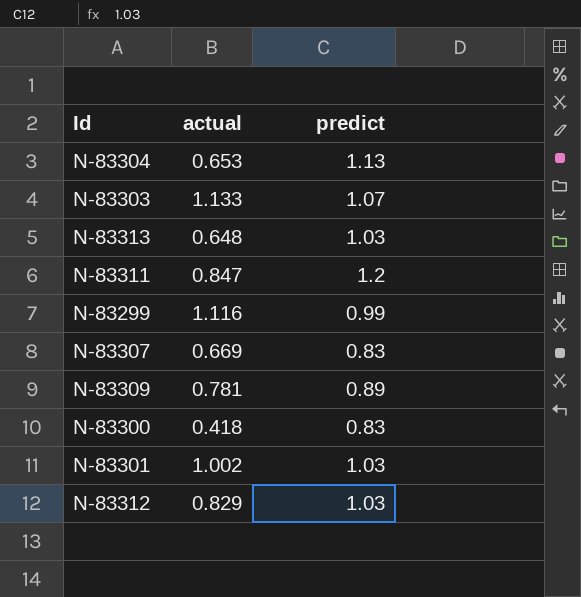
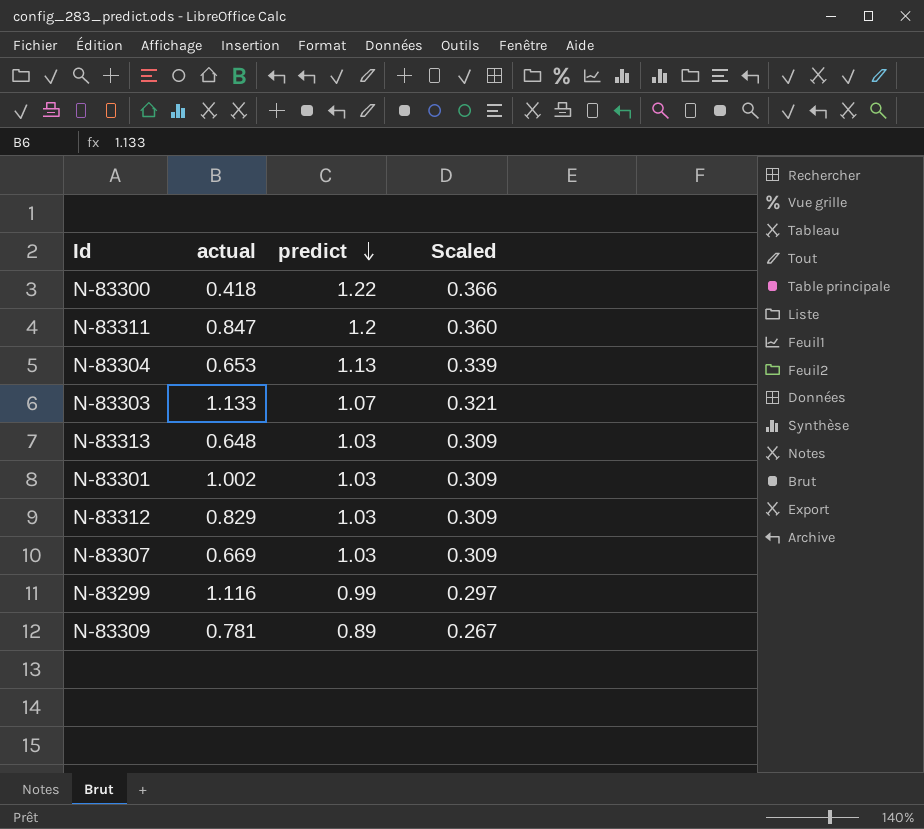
row order: none -> predict descending
column Scaled | formula: none -> [predict] * 0.3
N-83300 | predict: 0.83 -> 1.22
N-83307 | predict: 0.83 -> 1.03

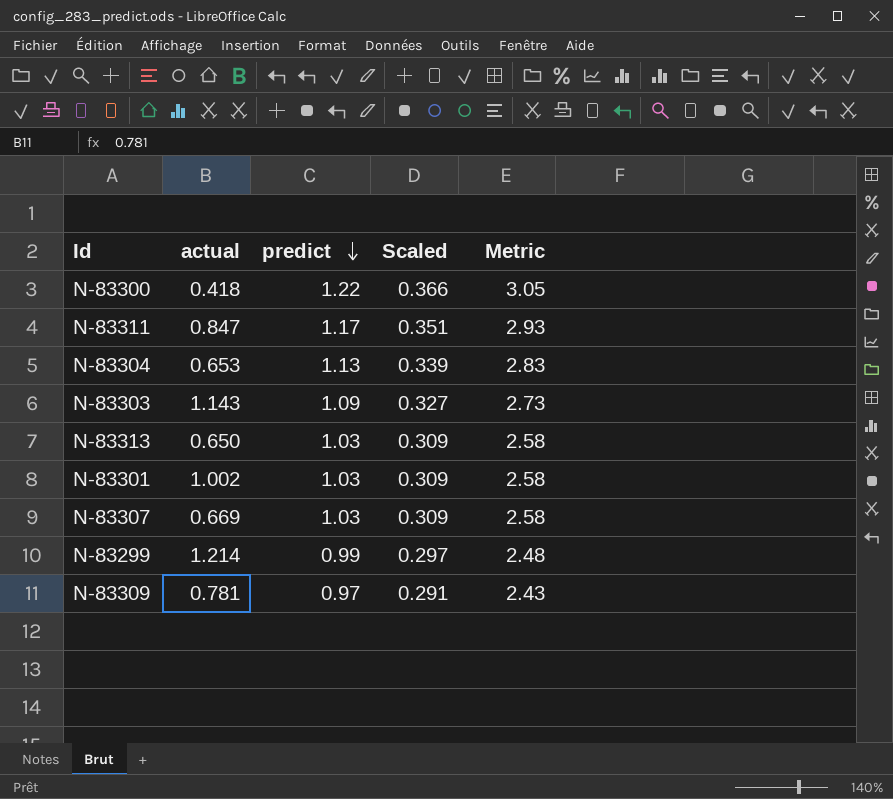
column Metric | formula: none -> [predict] * 2.5
row N-83312: 0.829 | 1.03 | 0.309 -> none
N-83311 | predict: 1.2 -> 1.17
N-83311 | Scaled: 0.360 -> 0.351
N-83303 | actual: 1.133 -> 1.143
N-83303 | predict: 1.07 -> 1.09
N-83303 | Scaled: 0.321 -> 0.327
N-83313 | actual: 0.648 -> 0.650
N-83299 | actual: 1.116 -> 1.214
N-83309 | predict: 0.89 -> 0.97
N-83309 | Scaled: 0.267 -> 0.291

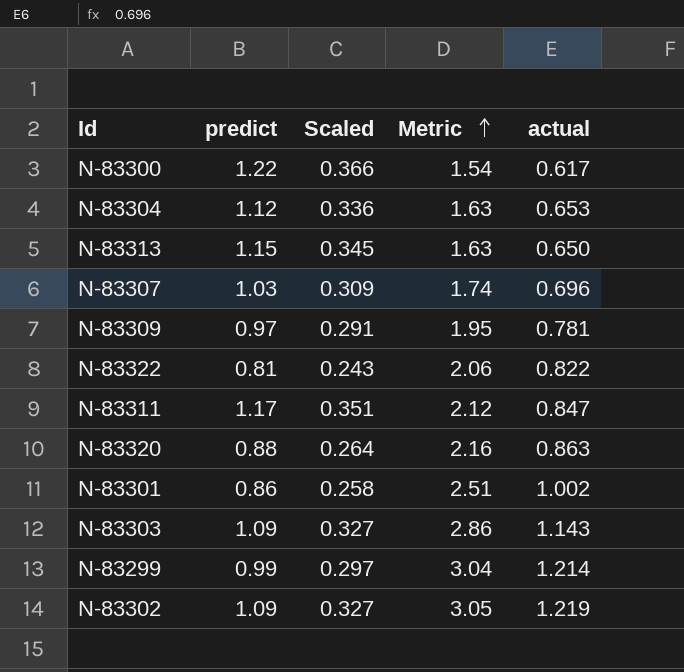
row order: predict descending -> Metric ascending
column Metric | formula: [predict] * 2.5 -> [actual] * 2.5
column actual | position: 2 -> 5
N-83300 | actual: 0.418 -> 0.617
N-83304 | predict: 1.13 -> 1.12
N-83304 | Scaled: 0.339 -> 0.336
N-83313 | predict: 1.03 -> 1.15
N-83313 | Scaled: 0.309 -> 0.345
N-83307 | actual: 0.669 -> 0.696
row N-83322: none -> 0.81 | 0.243 | 2.06 | 0.822
row N-83320: none -> 0.88 | 0.264 | 2.16 | 0.863
N-83301 | predict: 1.03 -> 0.86
N-83301 | Scaled: 0.309 -> 0.258
row N-83302: none -> 1.09 | 0.327 | 3.05 | 1.219

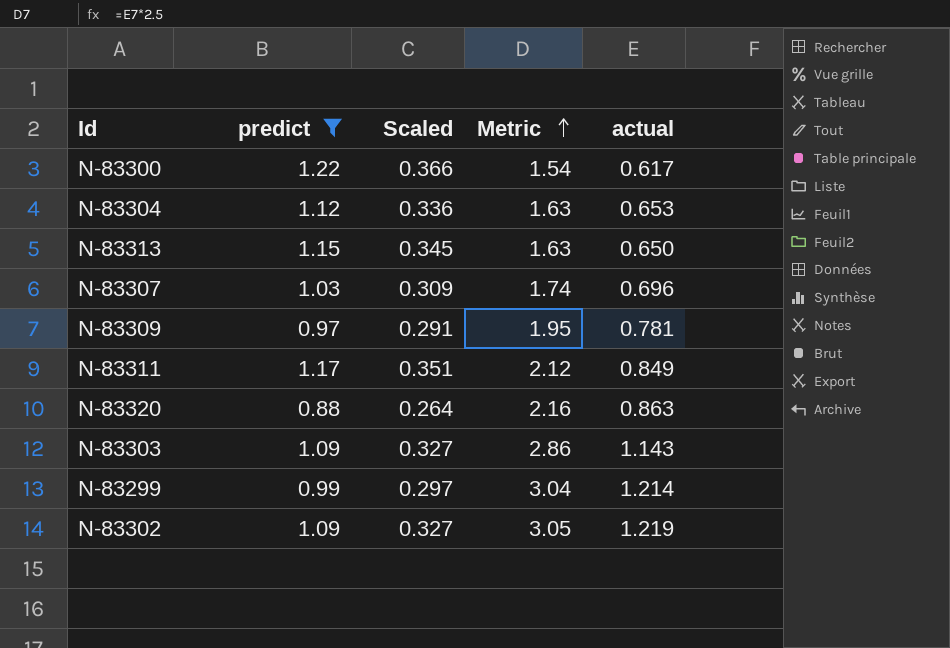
filter: none -> predict >= 0.88
N-83311 | actual: 0.847 -> 0.849

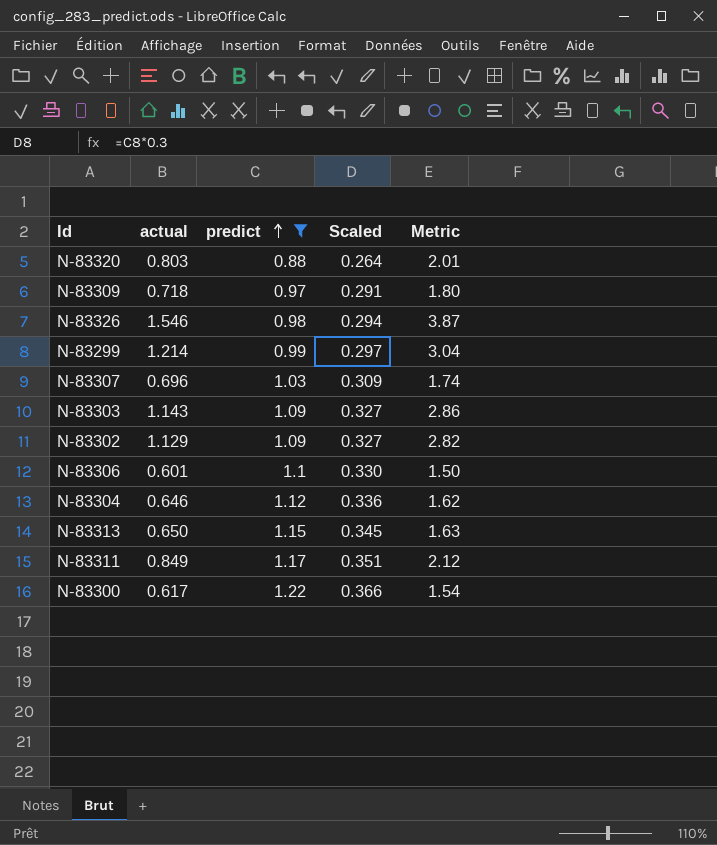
row order: Metric ascending -> predict ascending
column actual | position: 5 -> 2
N-83320 | actual: 0.863 -> 0.803
N-83320 | Metric: 2.16 -> 2.01
N-83309 | actual: 0.781 -> 0.718
N-83309 | Metric: 1.95 -> 1.80
row N-83326: none -> 1.546 | 0.98 | 0.294 | 3.87
N-83302 | actual: 1.219 -> 1.129
N-83302 | Metric: 3.05 -> 2.82
row N-83306: none -> 0.601 | 1.1 | 0.330 | 1.50
N-83304 | actual: 0.653 -> 0.646
N-83304 | Metric: 1.63 -> 1.62

